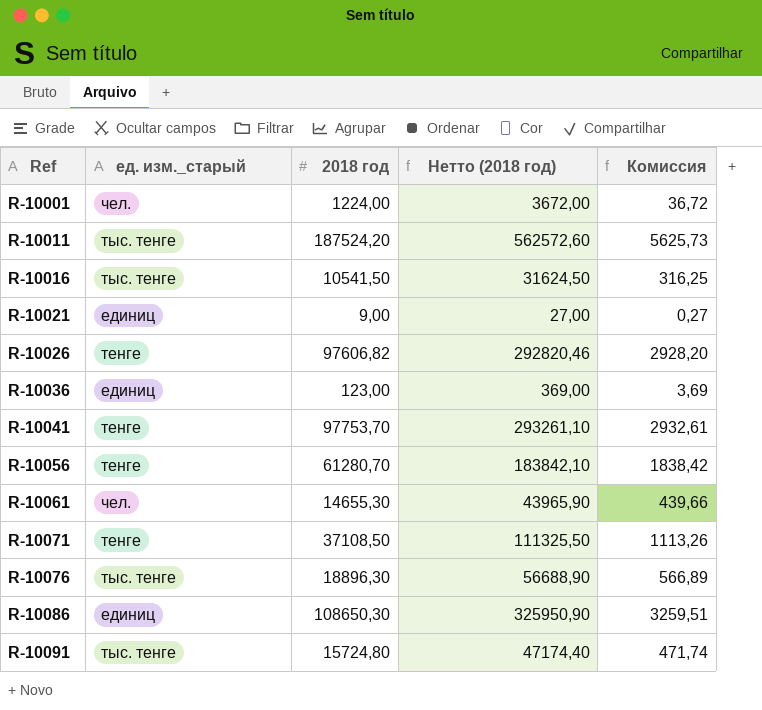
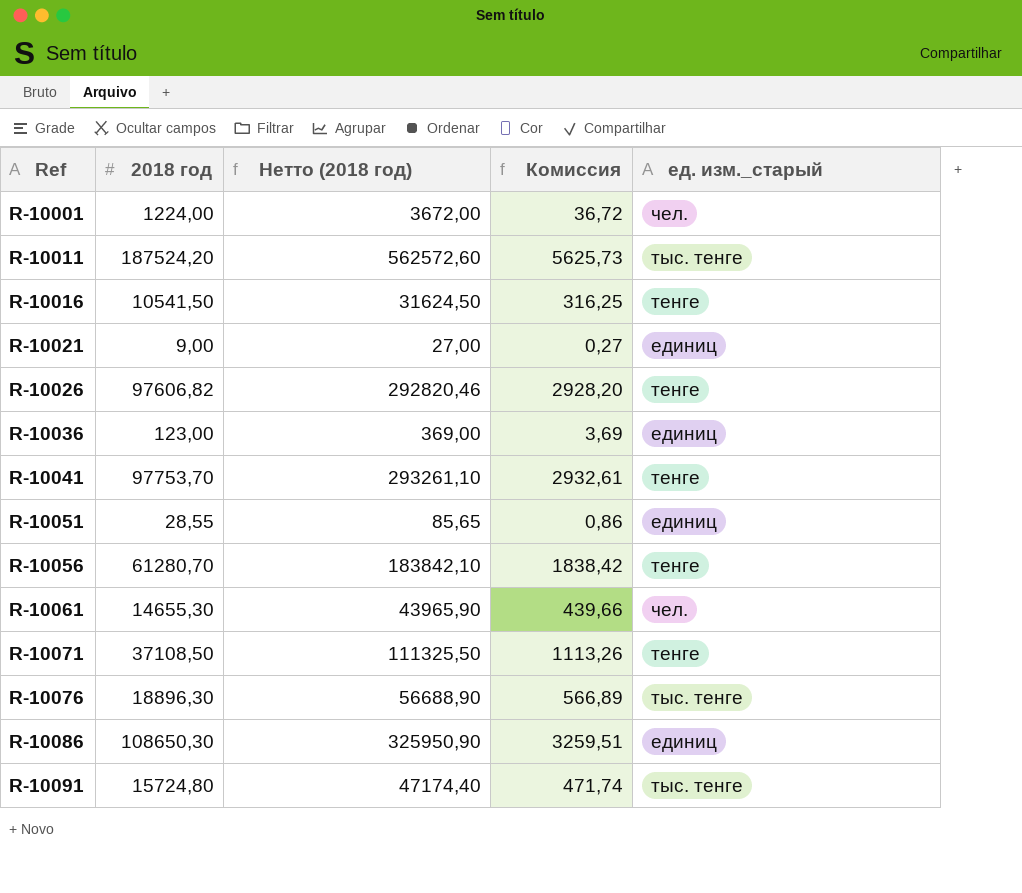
column ед. изм._старый | position: 2 -> 5
R-10016 | ед. изм._старый: тыс. тенге -> тенге
row R-10051: none -> 28,55 | 85,65 | 0,86 | единиц

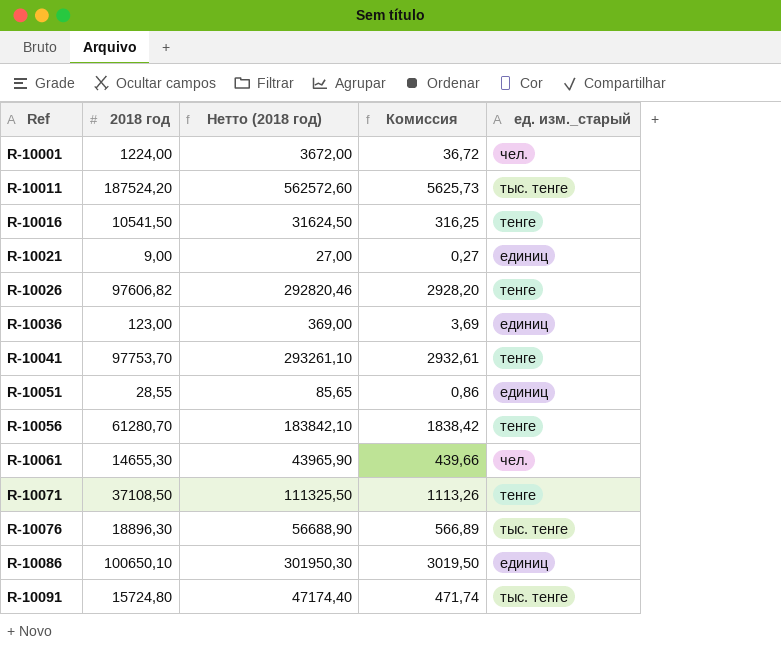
R-10086 | 2018 год: 108650,30 -> 100650,10
R-10086 | Нетто (2018 год): 325950,90 -> 301950,30
R-10086 | Комиссия: 3259,51 -> 3019,50

